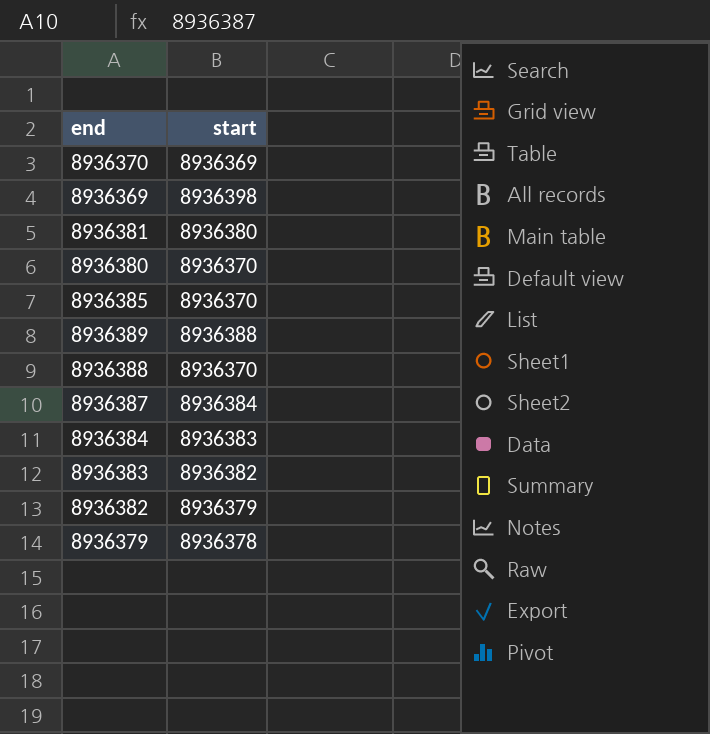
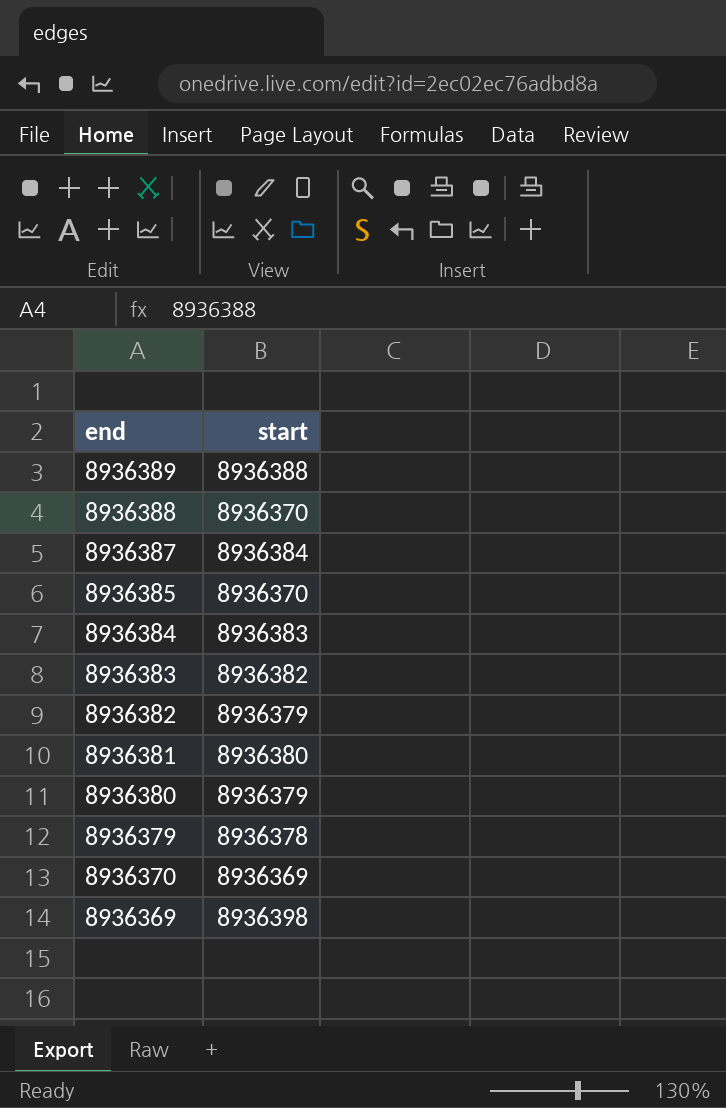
row order: none -> end descending
8936380 | start: 8936370 -> 8936379

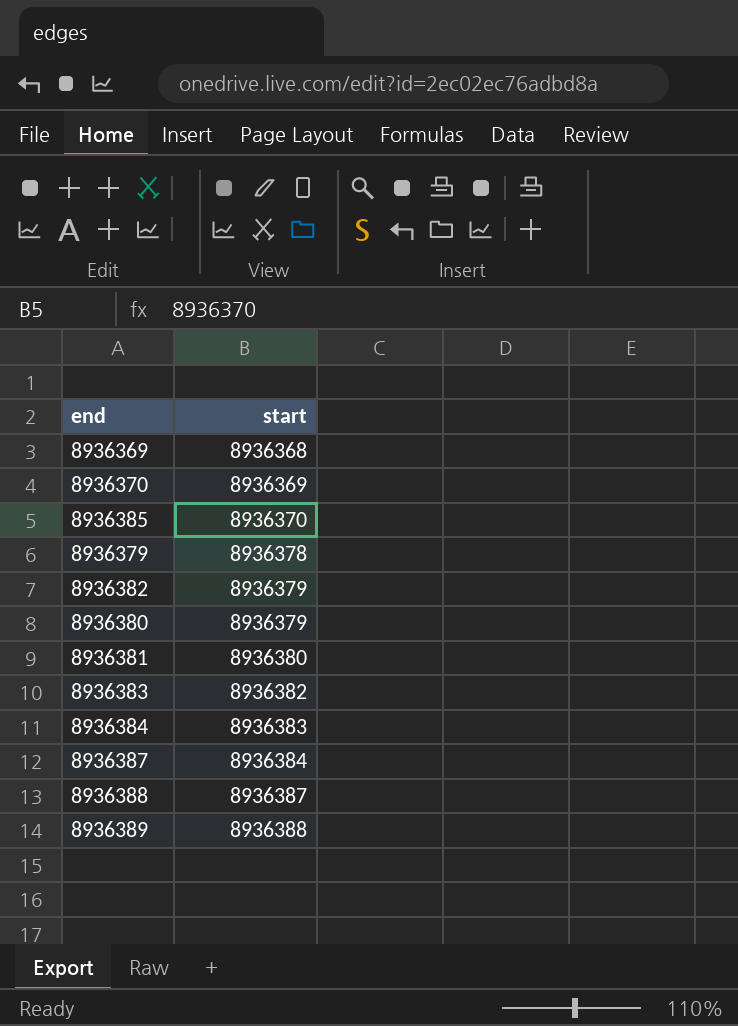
row order: end descending -> start ascending
8936369 | start: 8936398 -> 8936368
8936388 | start: 8936370 -> 8936387

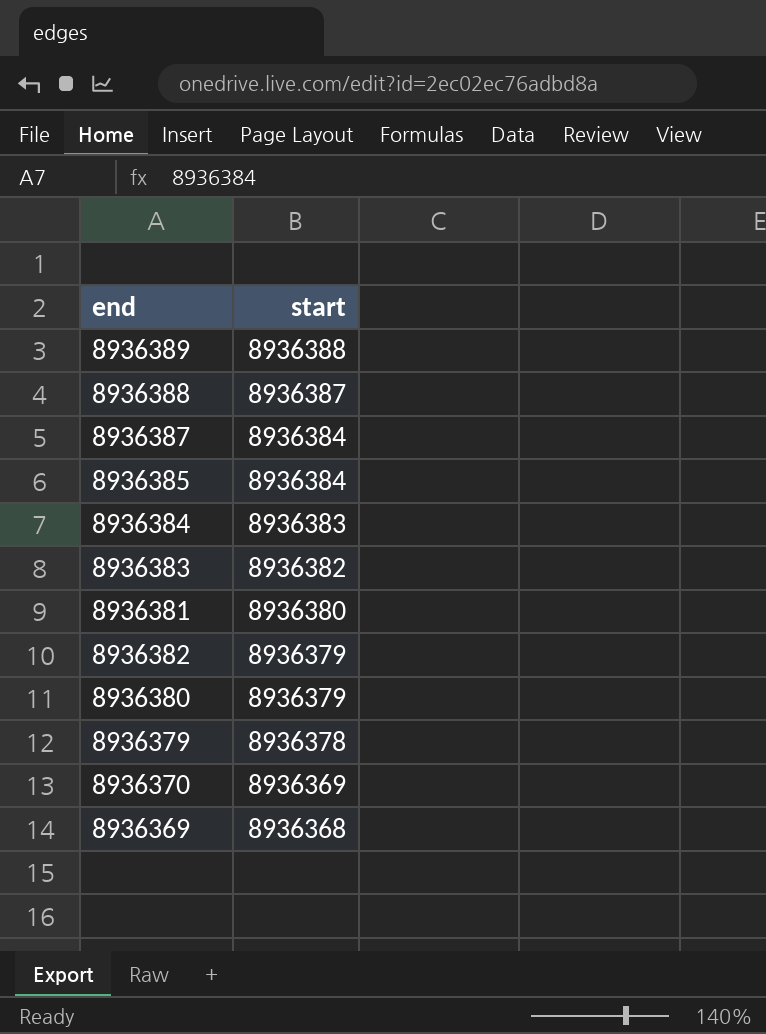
row order: start ascending -> start descending
8936385 | start: 8936370 -> 8936384

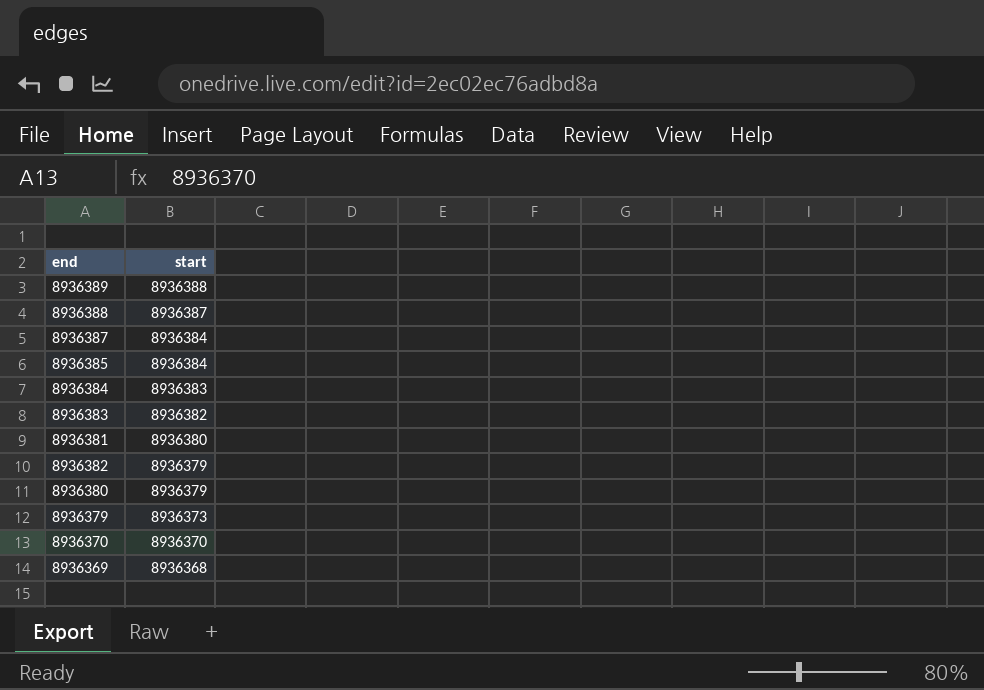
8936379 | start: 8936378 -> 8936373
8936370 | start: 8936369 -> 8936370

